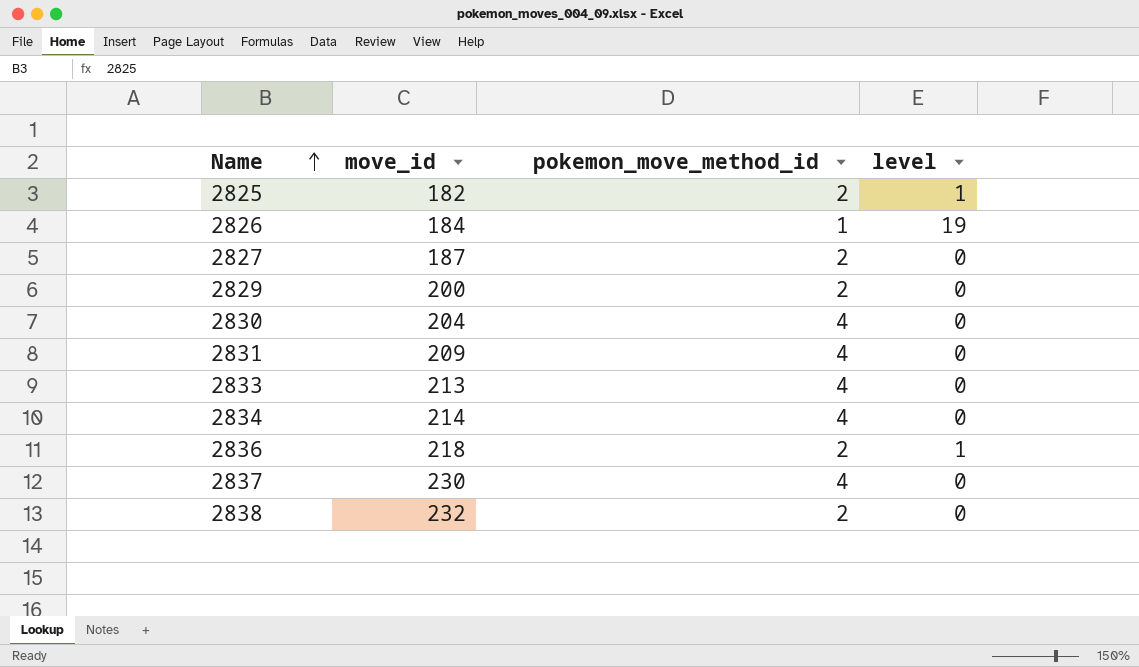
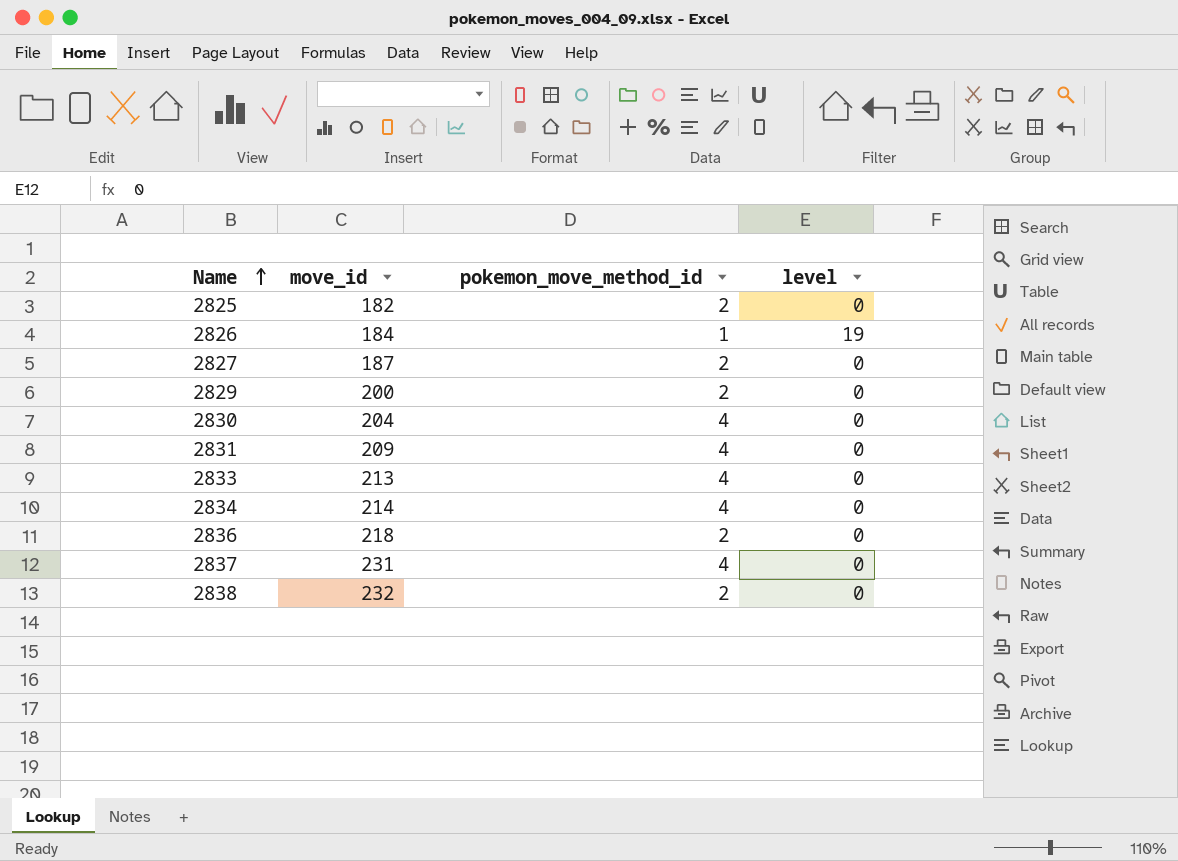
2825 | level: 1 -> 0
2836 | level: 1 -> 0
2837 | move_id: 230 -> 231

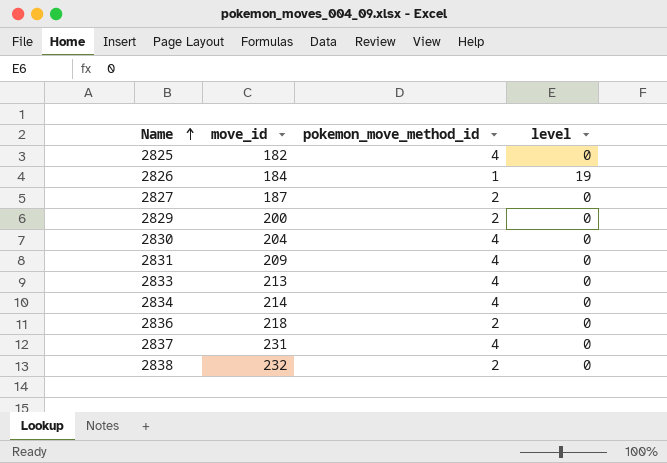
2825 | pokemon_move_method_id: 2 -> 4

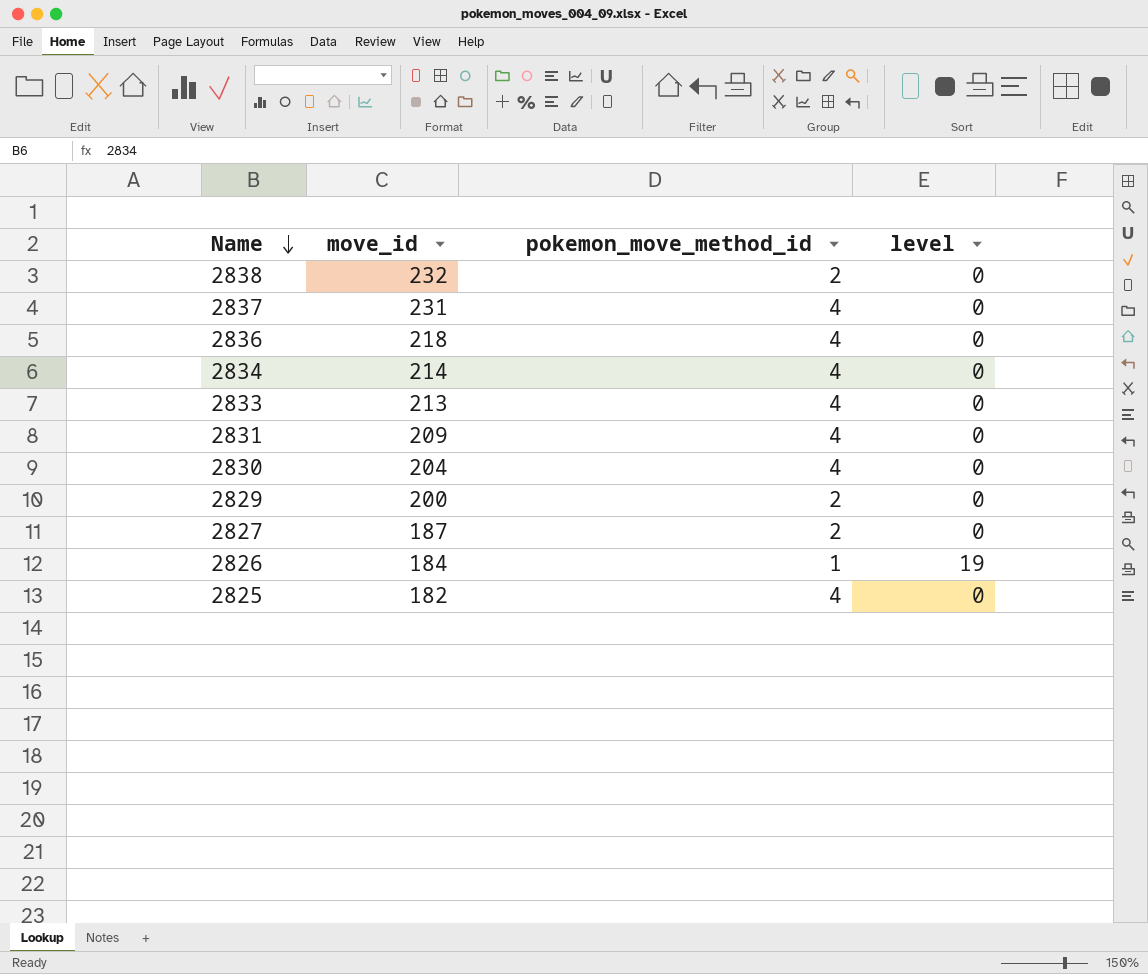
row order: Name ascending -> Name descending
2836 | pokemon_move_method_id: 2 -> 4

